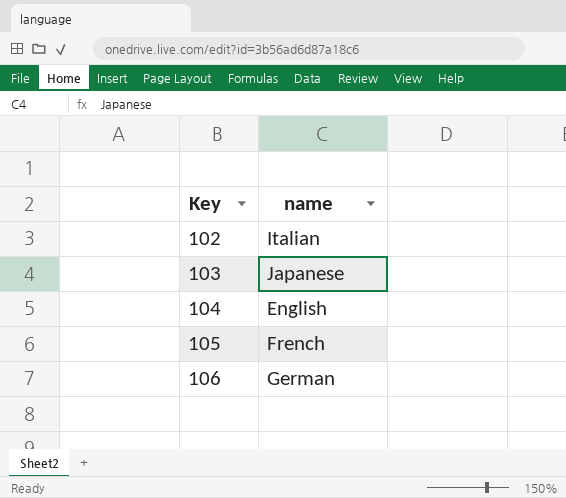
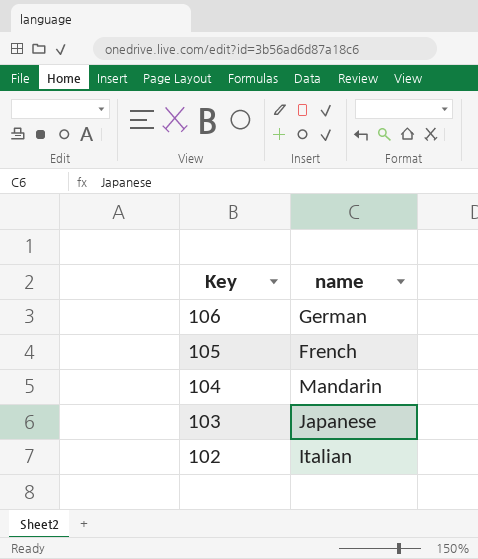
row order: Key ascending -> Key descending
104 | name: English -> Mandarin

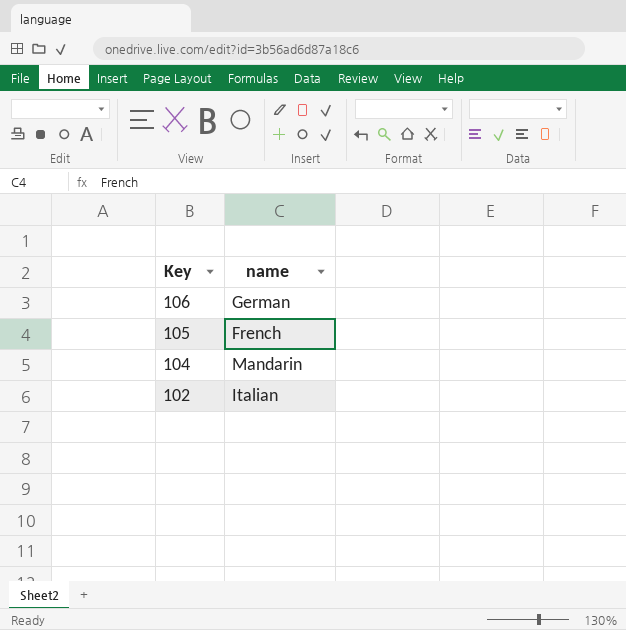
row 103: Japanese -> none

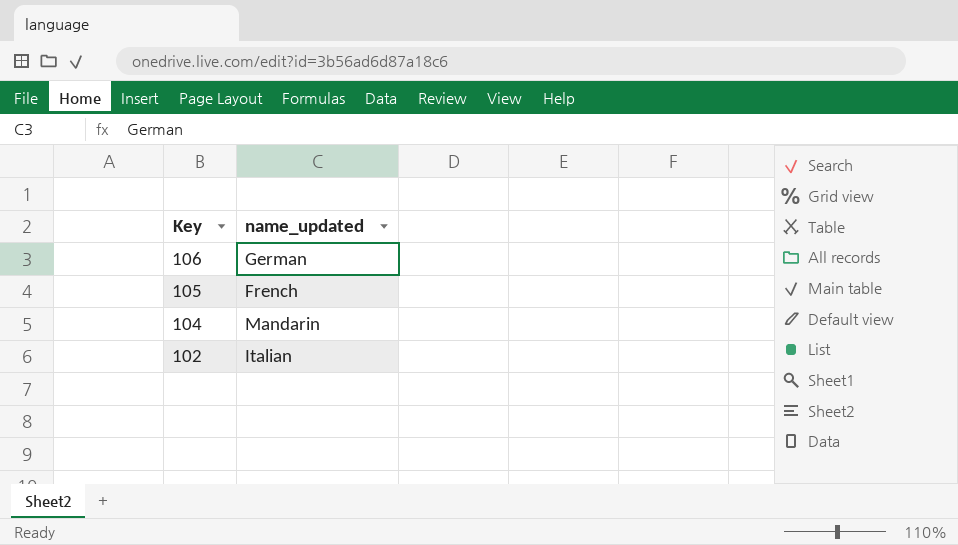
column name: name -> name_updated

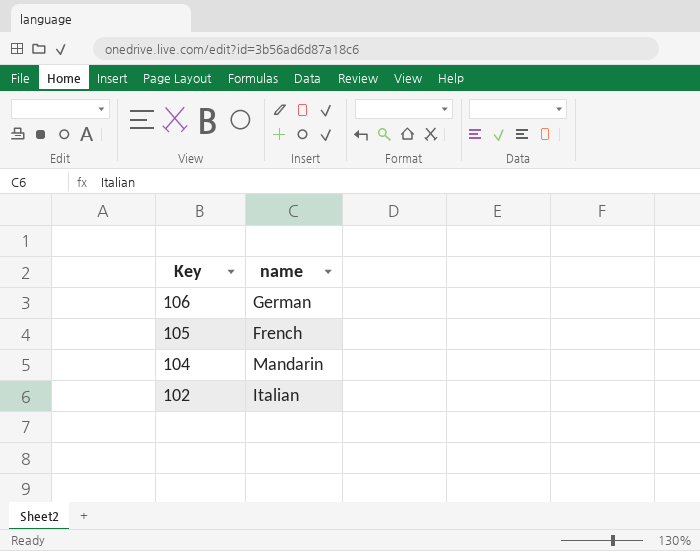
column name: name_updated -> name

